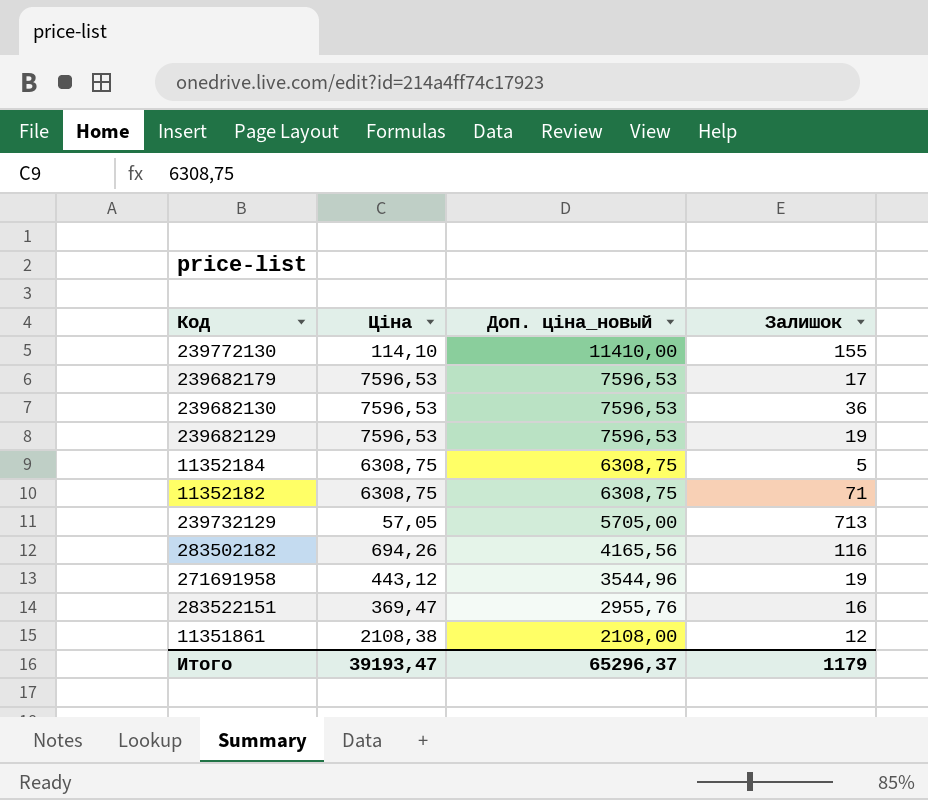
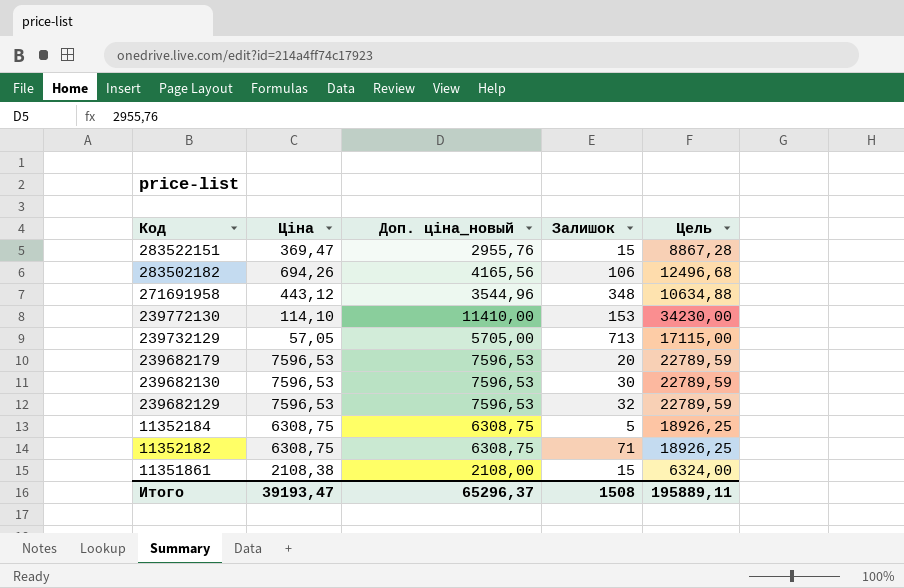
row order: Доп. ціна_новый descending -> Код descending
column Цель | formula: none -> [Доп. ціна_новый] * 3
283522151 | Залишок: 16 -> 15
283502182 | Залишок: 116 -> 106
271691958 | Залишок: 19 -> 348
239772130 | Залишок: 155 -> 153
239682179 | Залишок: 17 -> 20
239682130 | Залишок: 36 -> 30
239682129 | Залишок: 19 -> 32
11351861 | Залишок: 12 -> 15
Итого | Залишок: 1179 -> 1508

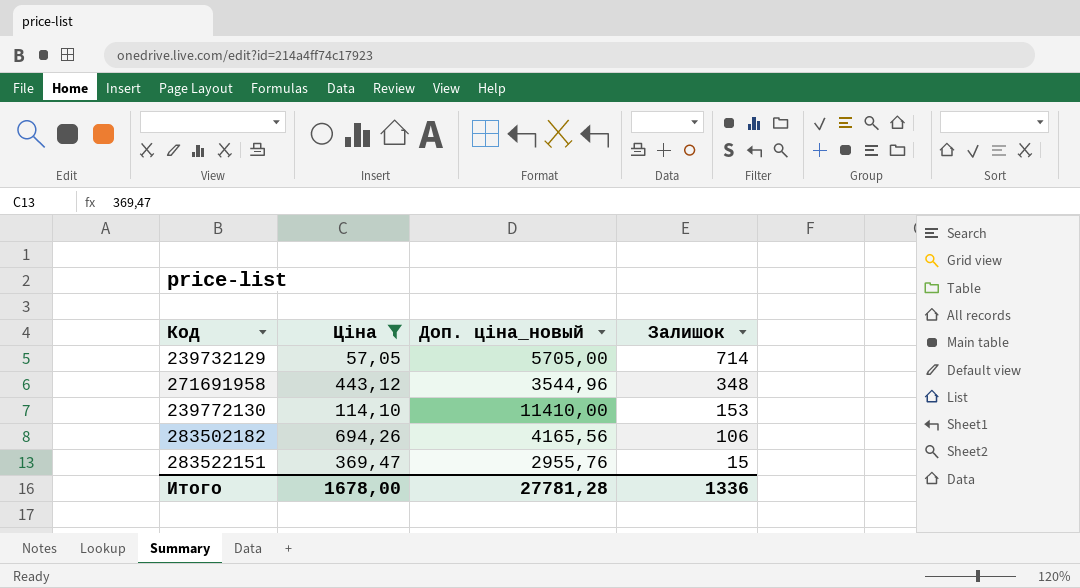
filter: none -> Ціна <= 694,26
row order: Код descending -> Залишок descending
column Цель | formula: [Доп. ціна_новый] * 3 -> none
239732129 | Залишок: 713 -> 714
Итого | Ціна: 39193,47 -> 1678,00
Итого | Доп. ціна_новый: 65296,37 -> 27781,28
Итого | Залишок: 1508 -> 1336

